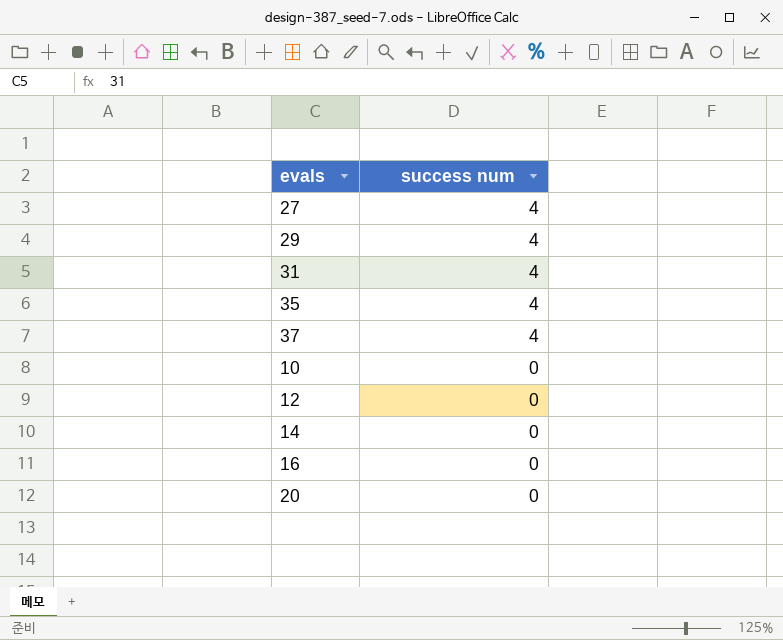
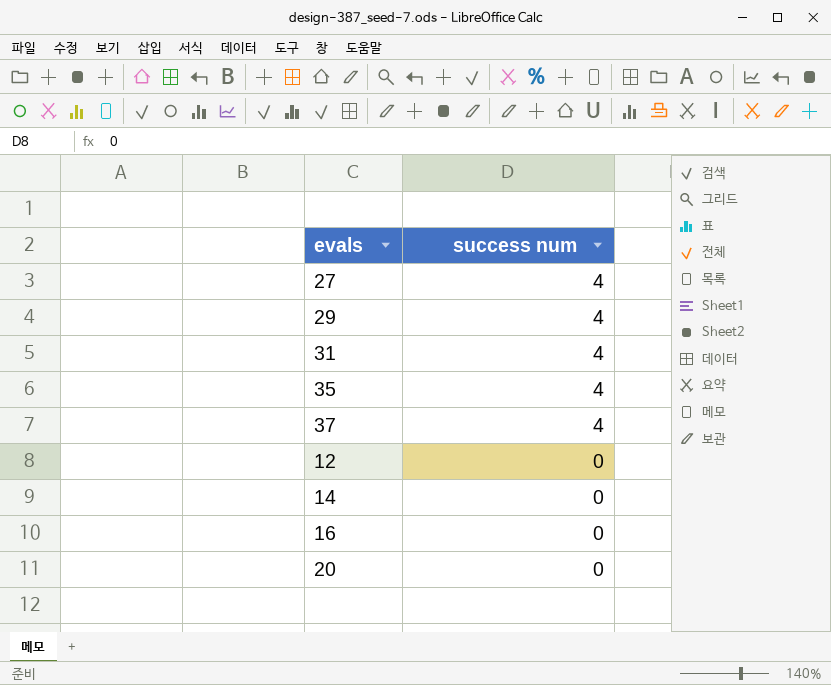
row 10: 0 -> none

